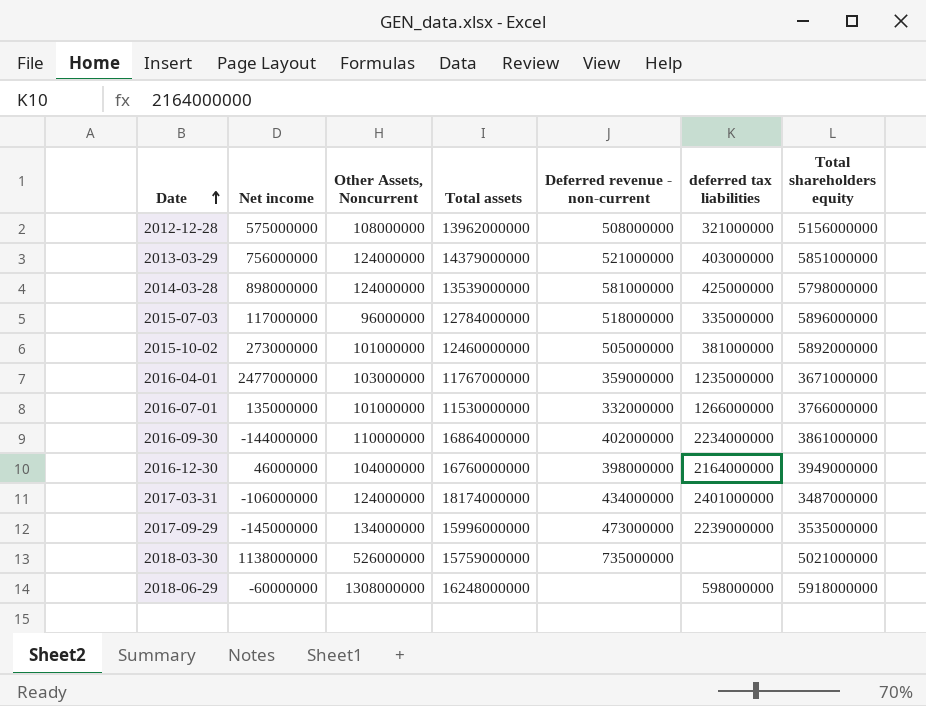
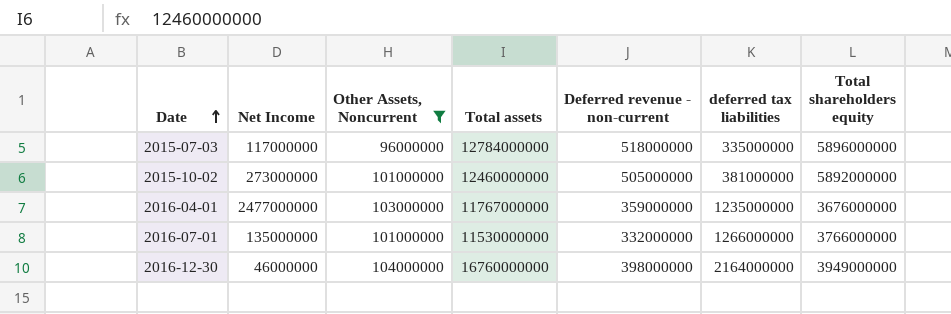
filter: none -> Other Assets, Noncurrent <= 104000000
column name: Net income -> Net Income
2016-04-01 | Total shareholders equity: 3671000000 -> 3676000000

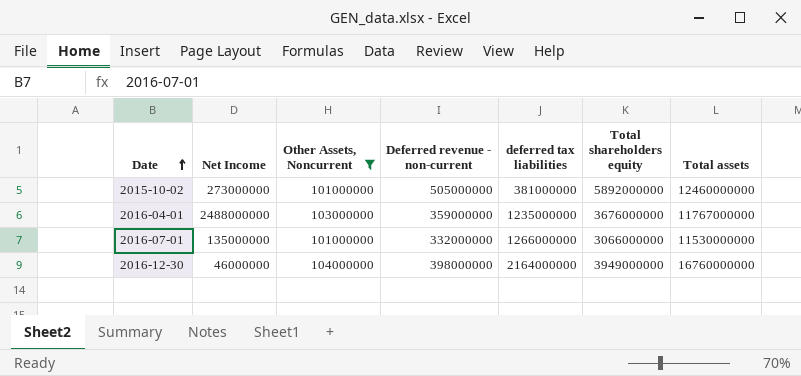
column Total assets | position: 4 -> 7
row 2015-07-03: 117000000 | 96000000 | 12784000000 | 518000000 | 335000000 | 5896000000 -> none
2016-04-01 | Net Income: 2477000000 -> 2488000000
2016-07-01 | Total shareholders equity: 3766000000 -> 3066000000

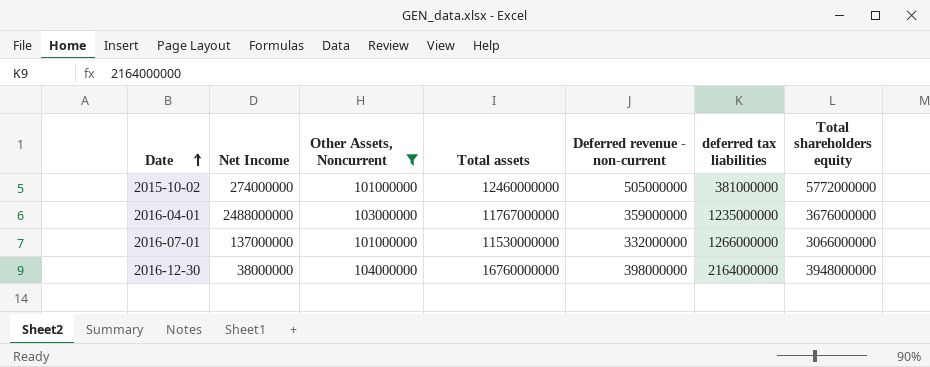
column Total assets | position: 7 -> 4
2015-10-02 | Net Income: 273000000 -> 274000000
2015-10-02 | Total shareholders equity: 5892000000 -> 5772000000
2016-07-01 | Net Income: 135000000 -> 137000000
2016-12-30 | Net Income: 46000000 -> 38000000
2016-12-30 | Total shareholders equity: 3949000000 -> 3948000000

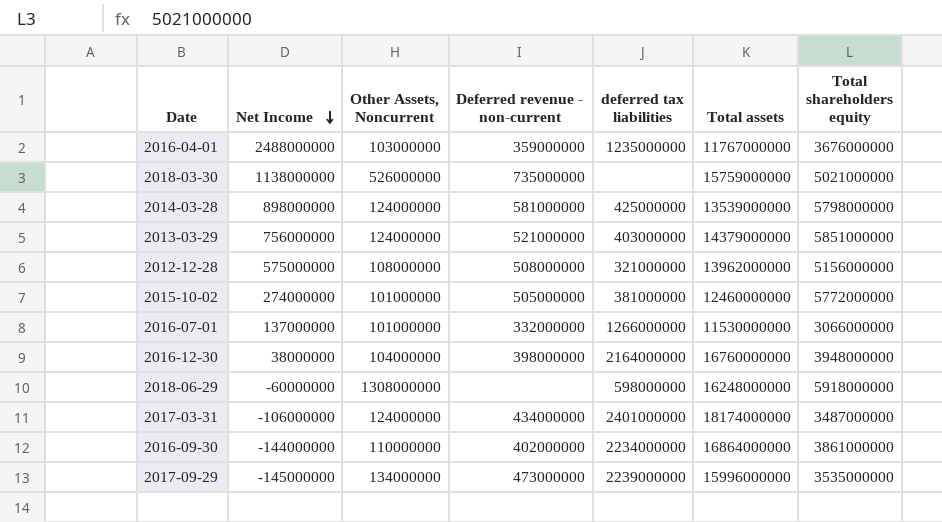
filter: Other Assets, Noncurrent <= 104000000 -> none
row order: Date ascending -> Net Income descending
column Total assets | position: 4 -> 6

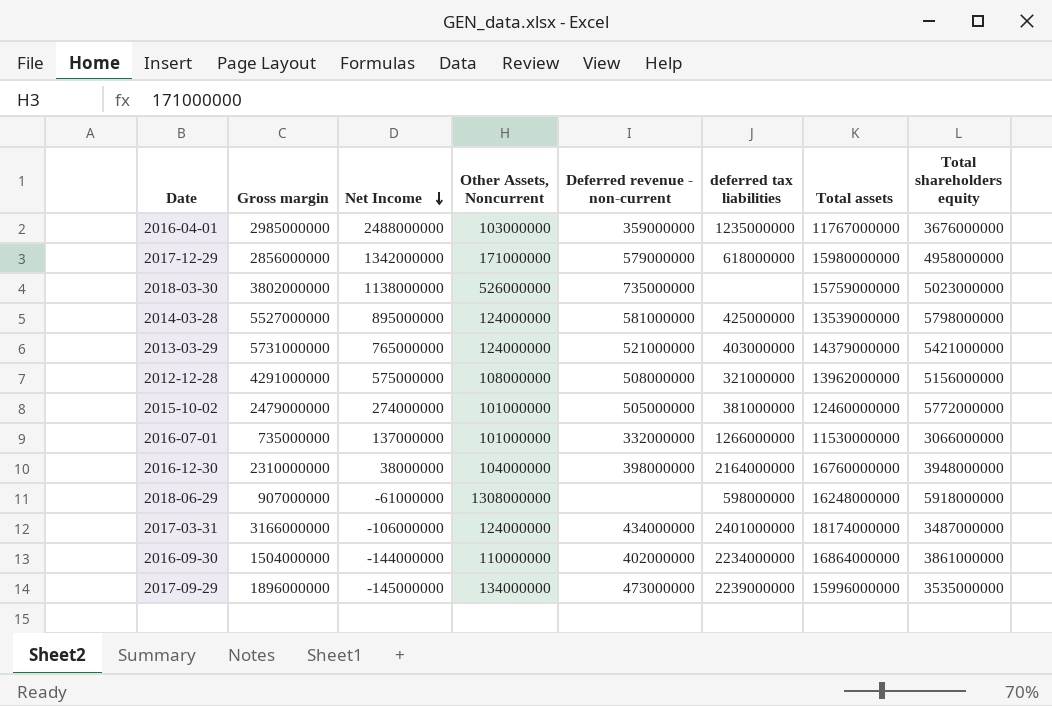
column Gross margin | position: none -> 2
row 2017-12-29: none -> 2856000000 | 1342000000 | 171000000 | 579000000 | 618000000 | 15980000000 | 4958000000
2018-03-30 | Total shareholders equity: 5021000000 -> 5023000000
2014-03-28 | Net Income: 898000000 -> 895000000
2013-03-29 | Net Income: 756000000 -> 765000000
2013-03-29 | Total shareholders equity: 5851000000 -> 5421000000
2018-06-29 | Net Income: -60000000 -> -61000000

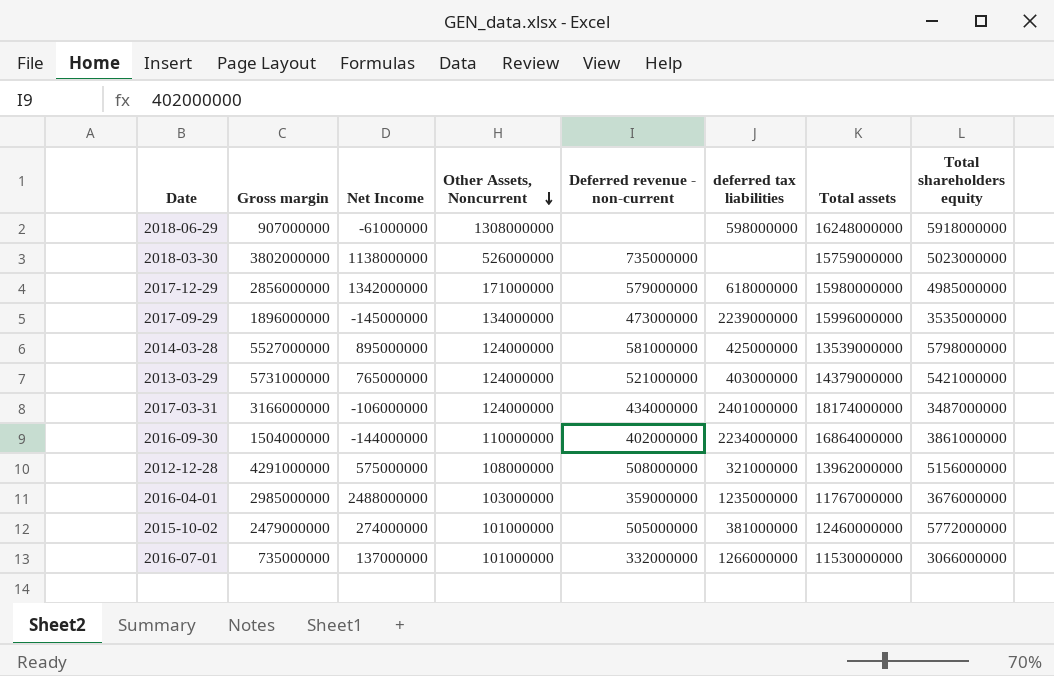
row order: Net Income descending -> Other Assets, Noncurrent descending
row 2016-12-30: 2310000000 | 38000000 | 104000000 | 398000000 | 2164000000 | 16760000000 | 3948000000 -> none
2017-12-29 | Total shareholders equity: 4958000000 -> 4985000000

